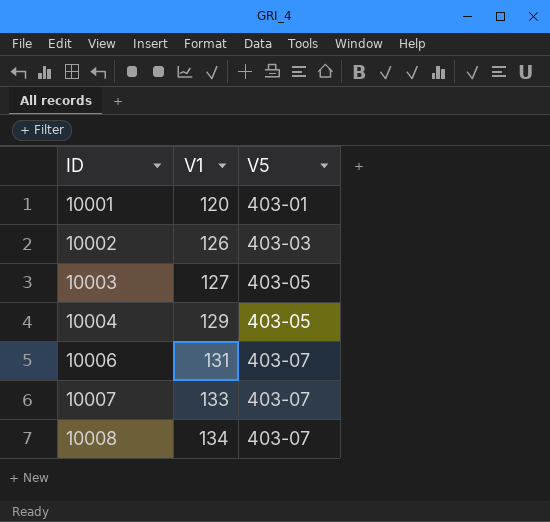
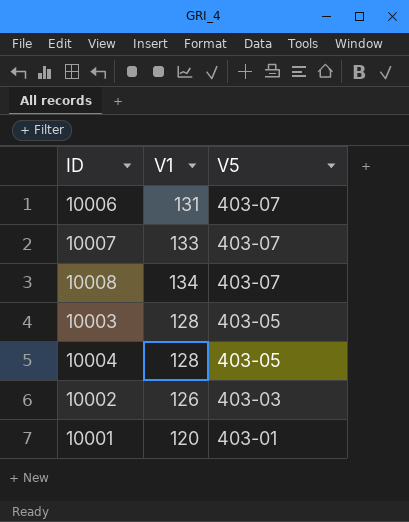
row order: ID ascending -> V5 descending
10003 | V1: 127 -> 128
10004 | V1: 129 -> 128

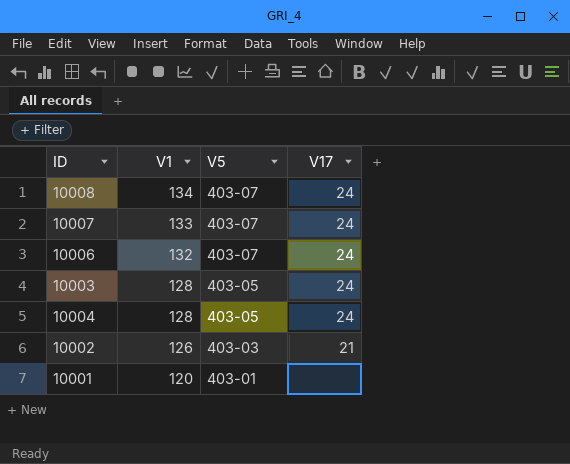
row order: V5 descending -> V1 descending
column V17 | position: none -> 4
10006 | V1: 131 -> 132

